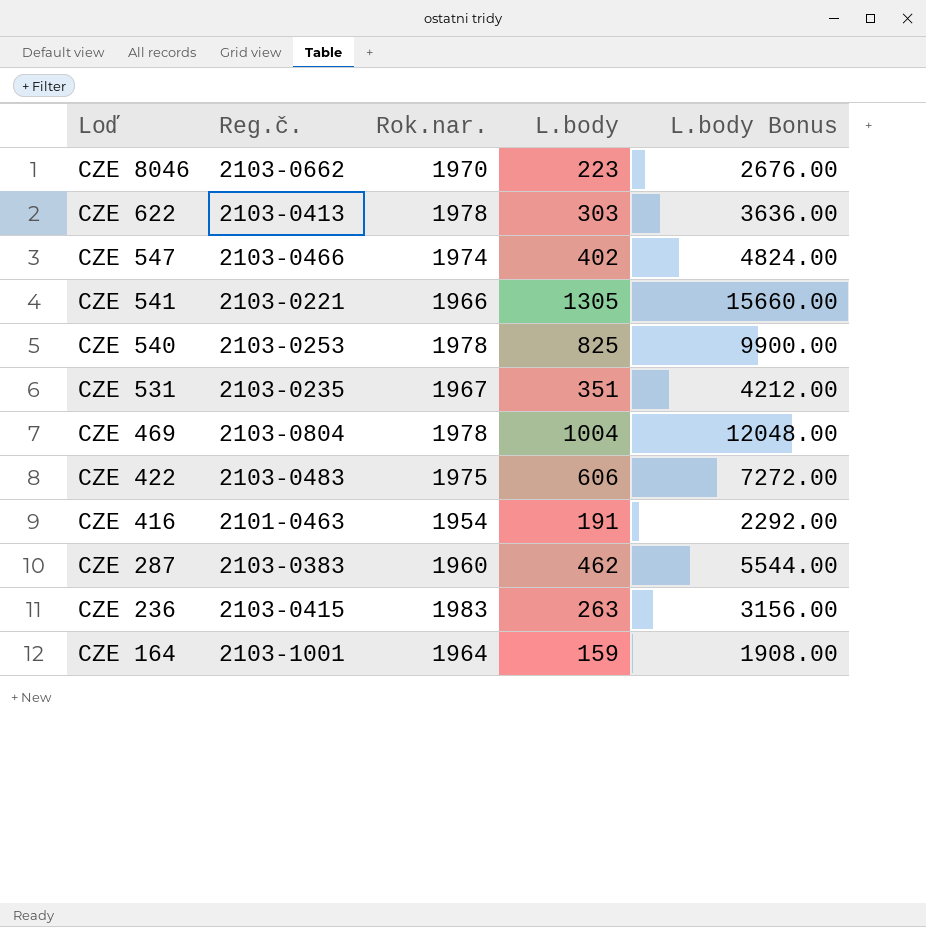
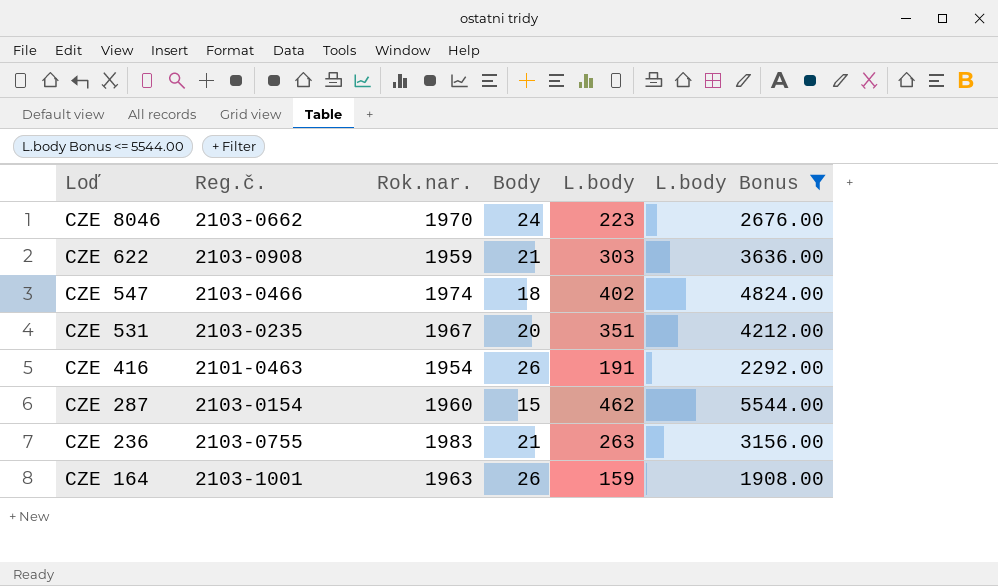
filter: none -> L.body Bonus <= 5544.00
column Body | position: none -> 4
CZE 622 | Reg.č.: 2103-0413 -> 2103-0908
CZE 622 | Rok.nar.: 1978 -> 1959
CZE 287 | Reg.č.: 2103-0383 -> 2103-0154
CZE 236 | Reg.č.: 2103-0415 -> 2103-0755
CZE 164 | Rok.nar.: 1964 -> 1963

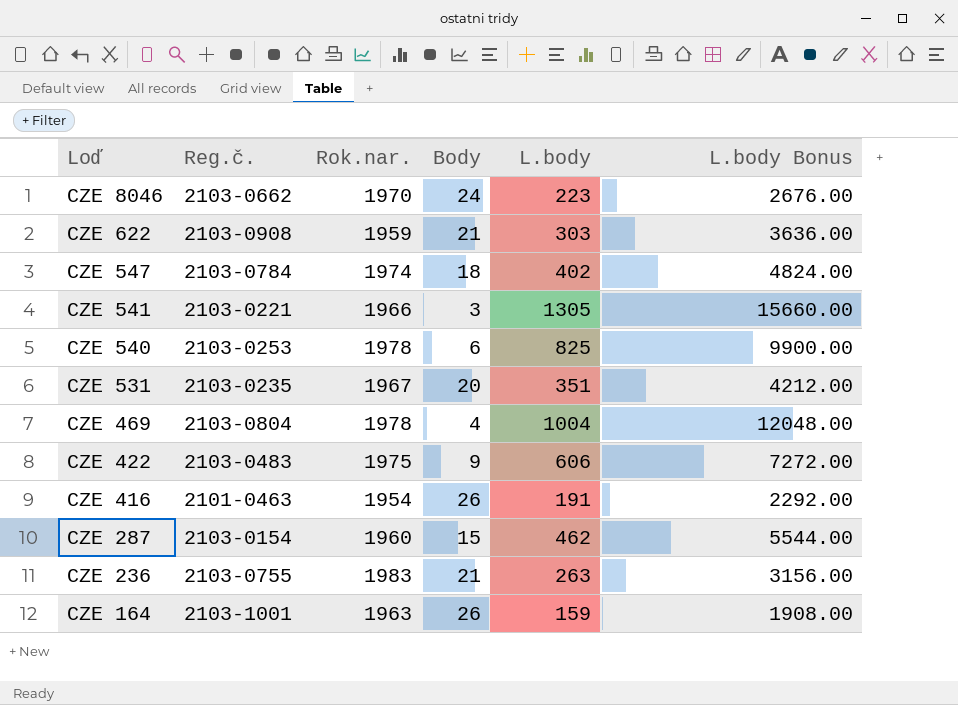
filter: L.body Bonus <= 5544.00 -> none
CZE 547 | Reg.č.: 2103-0466 -> 2103-0784

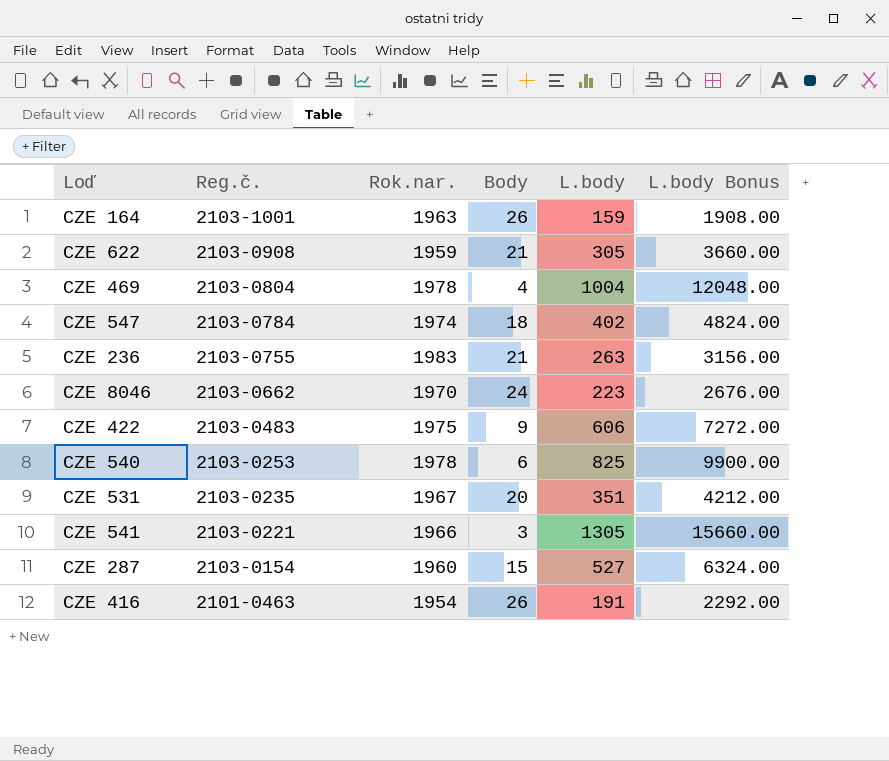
row order: Loď descending -> Reg.č. descending
CZE 622 | L.body: 303 -> 305
CZE 622 | L.body Bonus: 3636.00 -> 3660.00
CZE 287 | L.body: 462 -> 527
CZE 287 | L.body Bonus: 5544.00 -> 6324.00

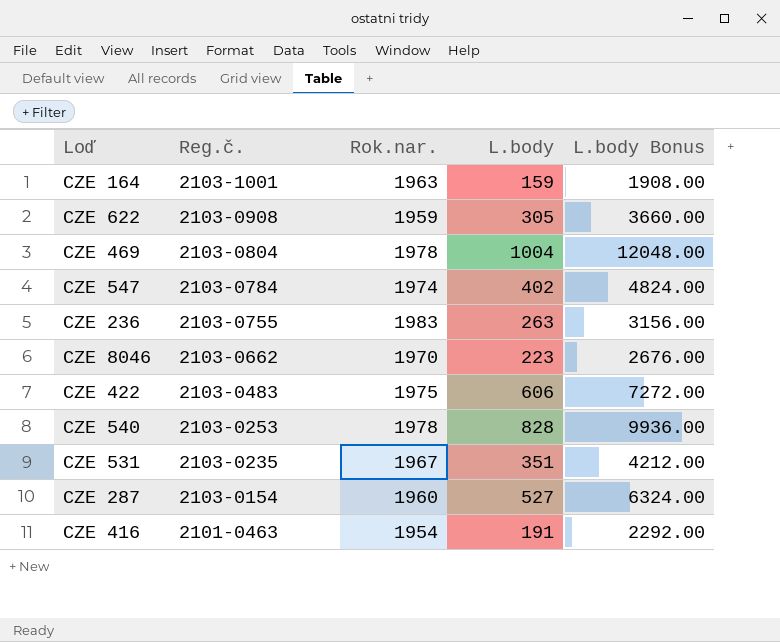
column Body | position: 4 -> none
row CZE 541: 2103-0221 | 1966 | 3 | 1305 | 15660.00 -> none
CZE 540 | L.body: 825 -> 828
CZE 540 | L.body Bonus: 9900.00 -> 9936.00

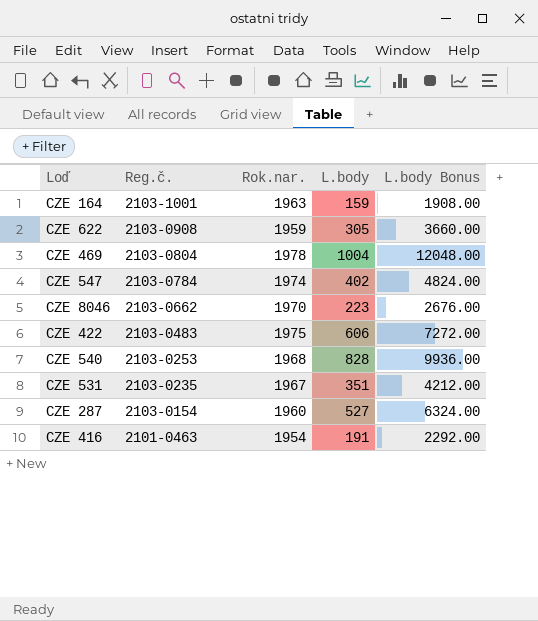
row CZE 236: 2103-0755 | 1983 | 263 | 3156.00 -> none
CZE 540 | Rok.nar.: 1978 -> 1968

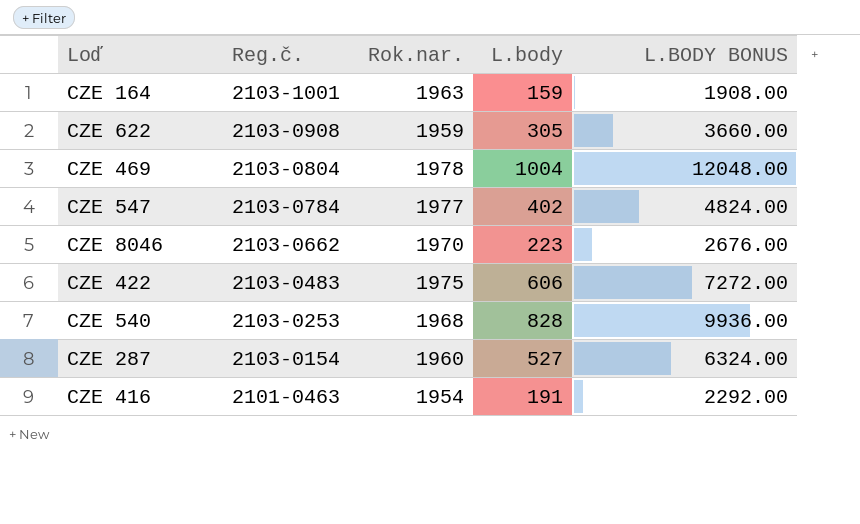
column name: L.body Bonus -> L.BODY BONUS
row CZE 531: 2103-0235 | 1967 | 351 | 4212.00 -> none
CZE 547 | Rok.nar.: 1974 -> 1977

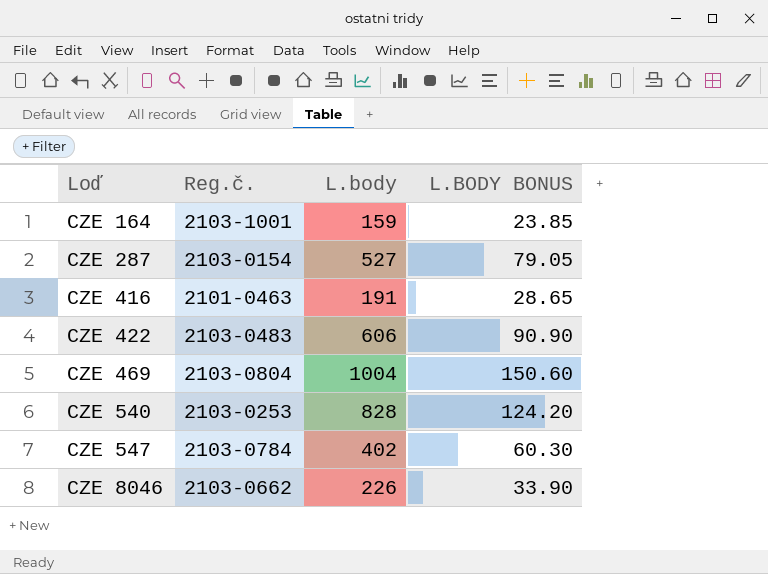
row order: Reg.č. descending -> Loď ascending
column Rok.nar. | position: 3 -> none
column L.BODY BONUS | formula: [L.body] * 12 -> [L.body] * 0.15
row CZE 622: 2103-0908 | 1959 | 305 | 3660.00 -> none
CZE 8046 | L.body: 223 -> 226

